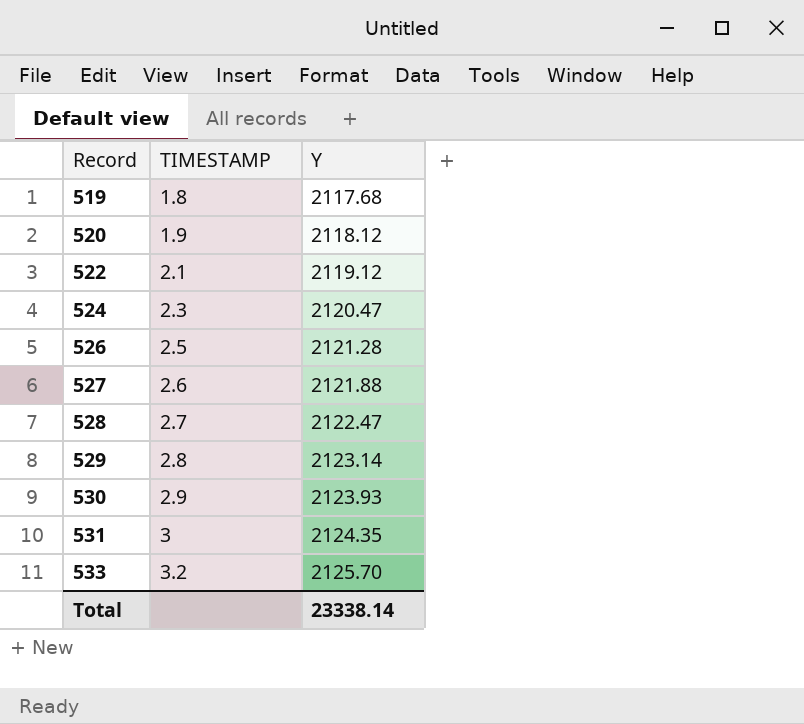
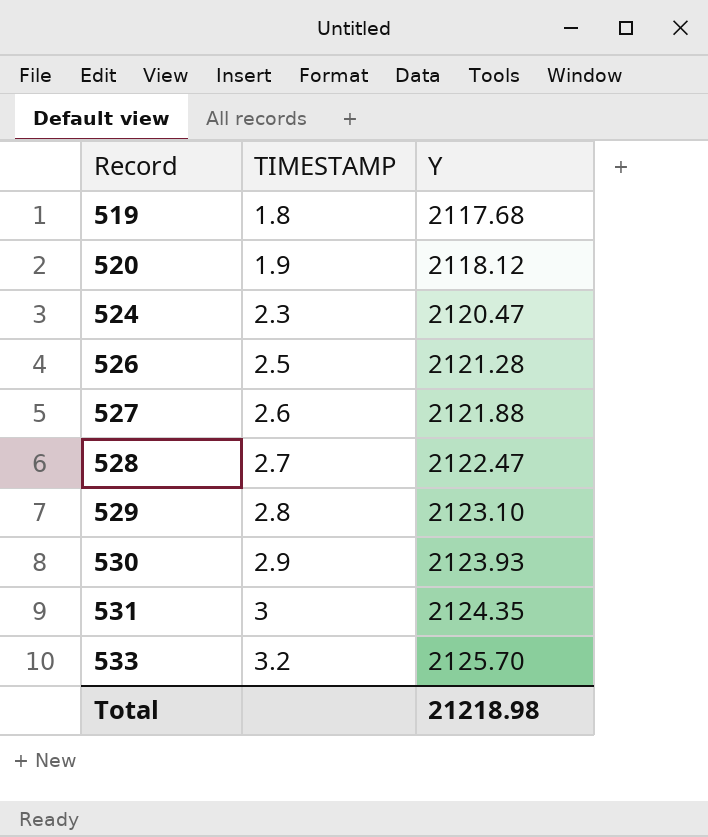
row 522: 2.1 | 2119.12 -> none
529 | Y: 2123.14 -> 2123.10
Total | Y: 23338.14 -> 21218.98

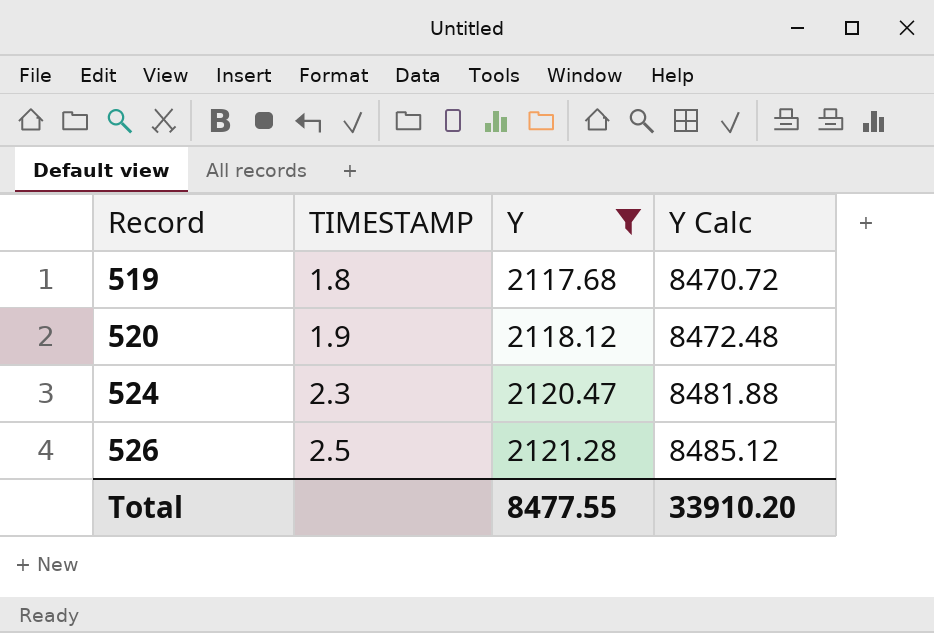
filter: none -> Y <= 2121.28
column Y Calc | formula: none -> [Y] * 4
Total | Y: 21218.98 -> 8477.55

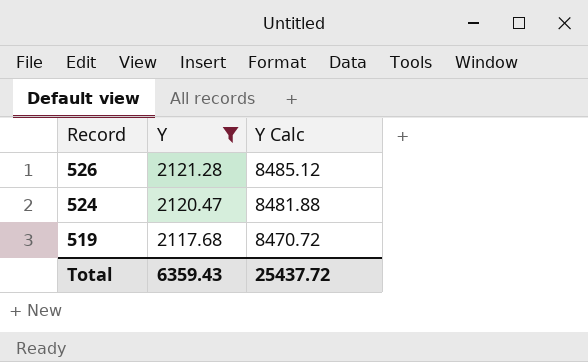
row order: Record ascending -> Record descending
column TIMESTAMP | position: 2 -> none
row 520: 1.9 | 2118.12 | 8472.48 -> none
Total | Y: 8477.55 -> 6359.43
Total | Y Calc: 33910.20 -> 25437.72

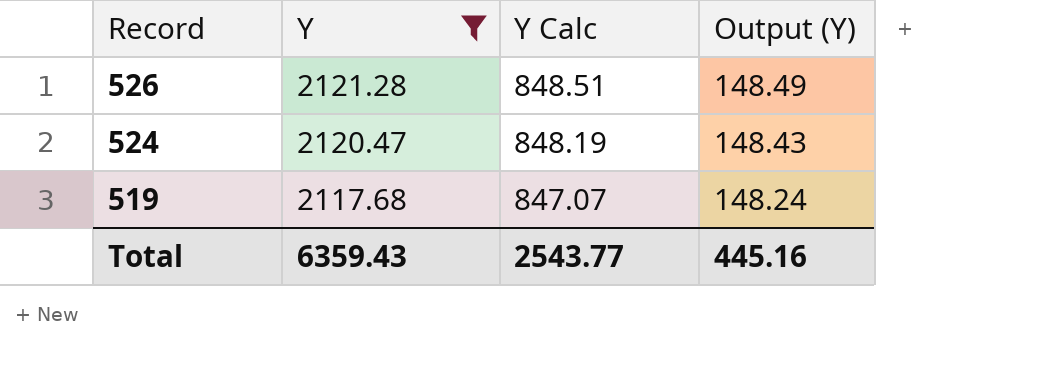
column Y Calc | formula: [Y] * 4 -> [Y] * 0.4
column Output (Y) | formula: none -> [Y] * 0.07
Total | Y Calc: 25437.72 -> 2543.77

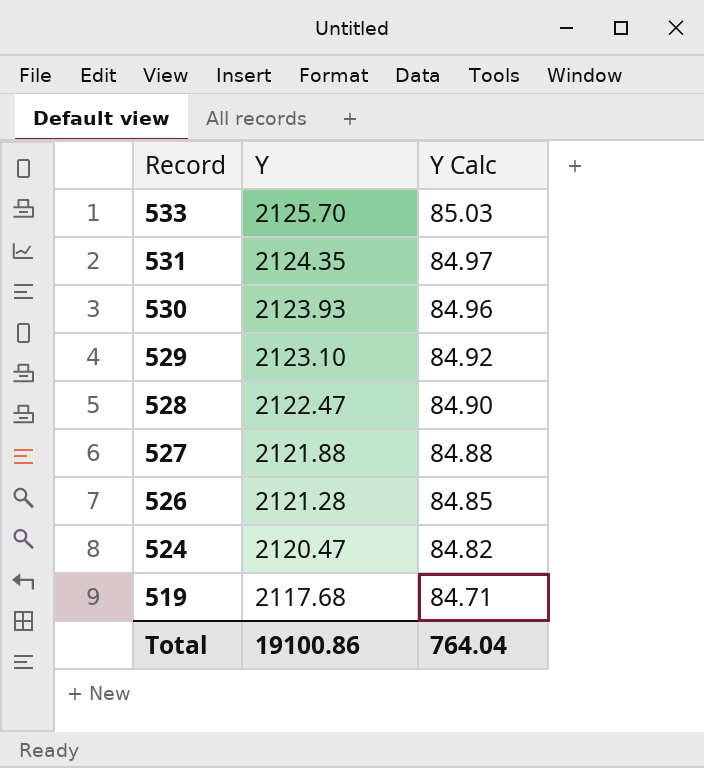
filter: Y <= 2121.28 -> none
column Output (Y) | formula: [Y] * 0.07 -> none
column Y Calc | formula: [Y] * 0.4 -> [Y] * 0.04
Total | Y: 6359.43 -> 19100.86
Total | Y Calc: 2543.77 -> 764.04

